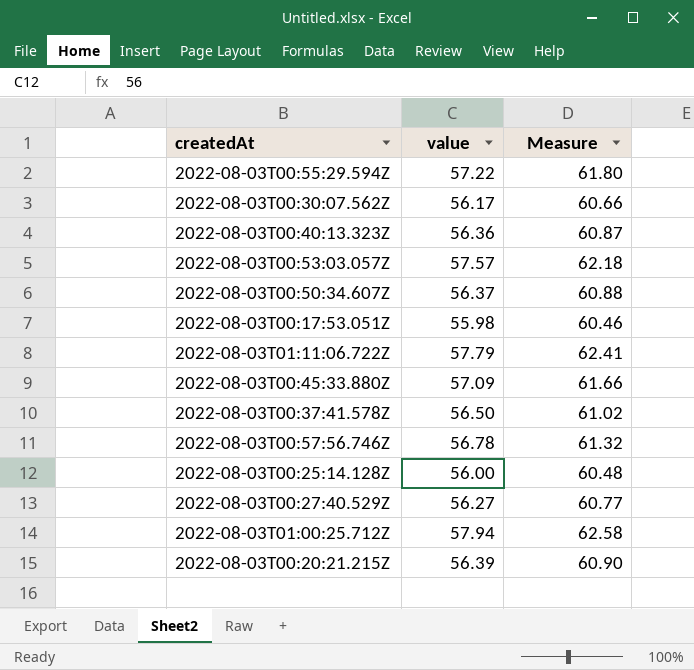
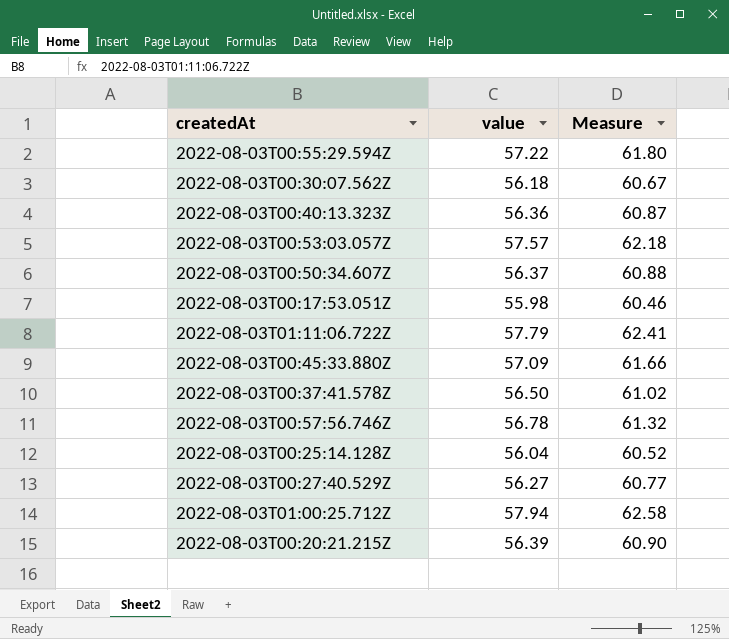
2022-08-03T00:30:07.562Z | value: 56.17 -> 56.18
2022-08-03T00:30:07.562Z | Measure: 60.66 -> 60.67
2022-08-03T00:25:14.128Z | value: 56.00 -> 56.04
2022-08-03T00:25:14.128Z | Measure: 60.48 -> 60.52

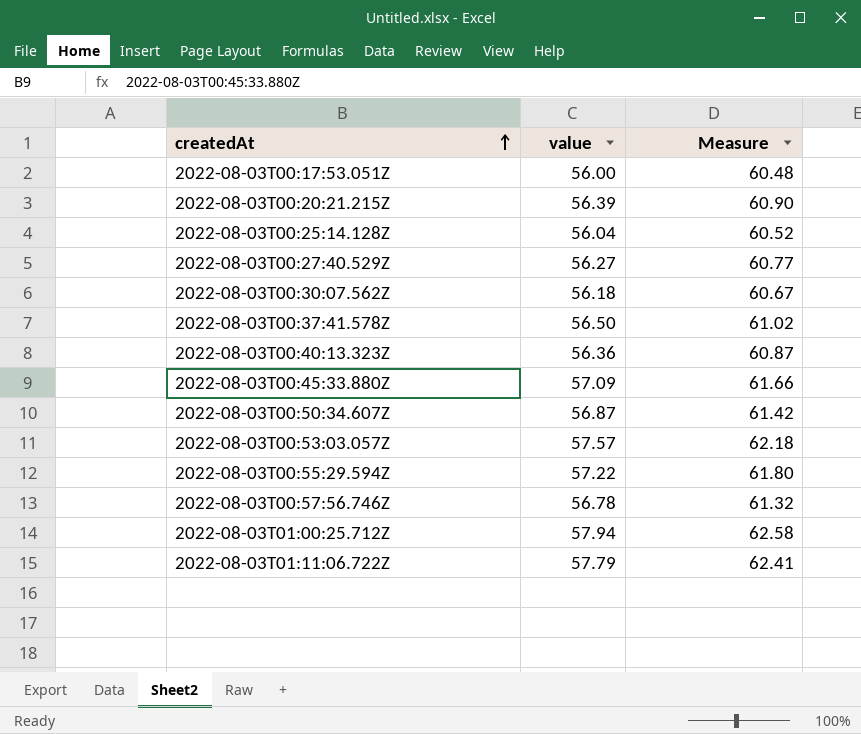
row order: none -> createdAt ascending
2022-08-03T00:17:53.051Z | value: 55.98 -> 56.00
2022-08-03T00:17:53.051Z | Measure: 60.46 -> 60.48
2022-08-03T00:50:34.607Z | value: 56.37 -> 56.87
2022-08-03T00:50:34.607Z | Measure: 60.88 -> 61.42

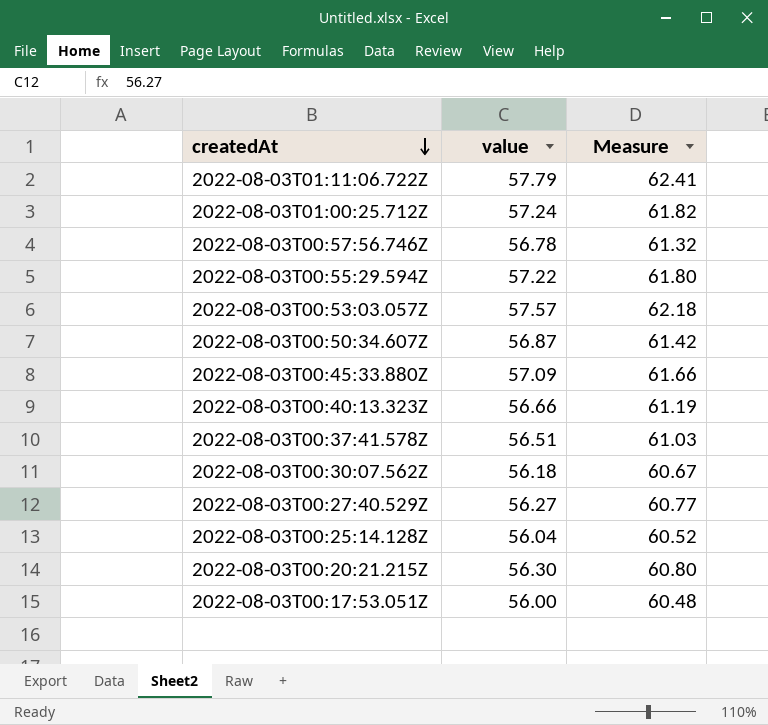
row order: createdAt ascending -> createdAt descending
2022-08-03T01:00:25.712Z | value: 57.94 -> 57.24
2022-08-03T01:00:25.712Z | Measure: 62.58 -> 61.82
2022-08-03T00:40:13.323Z | value: 56.36 -> 56.66
2022-08-03T00:40:13.323Z | Measure: 60.87 -> 61.19
2022-08-03T00:37:41.578Z | value: 56.50 -> 56.51
2022-08-03T00:37:41.578Z | Measure: 61.02 -> 61.03
2022-08-03T00:20:21.215Z | value: 56.39 -> 56.30
2022-08-03T00:20:21.215Z | Measure: 60.90 -> 60.80

